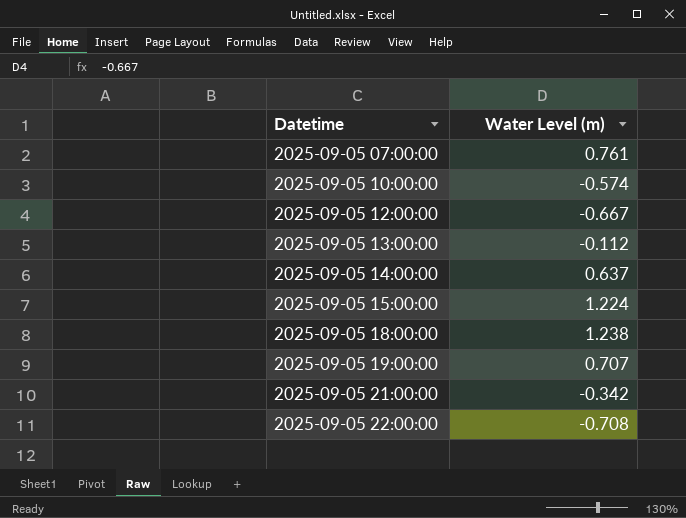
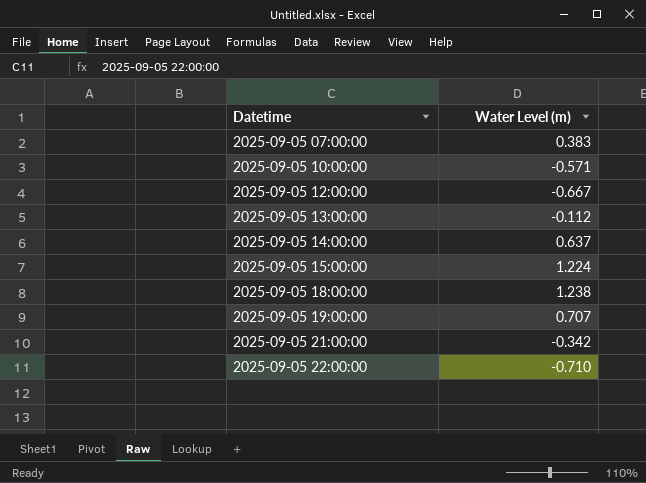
2025-09-05 07:00:00 | Water Level (m): 0.761 -> 0.383
2025-09-05 10:00:00 | Water Level (m): -0.574 -> -0.571
2025-09-05 22:00:00 | Water Level (m): -0.708 -> -0.710

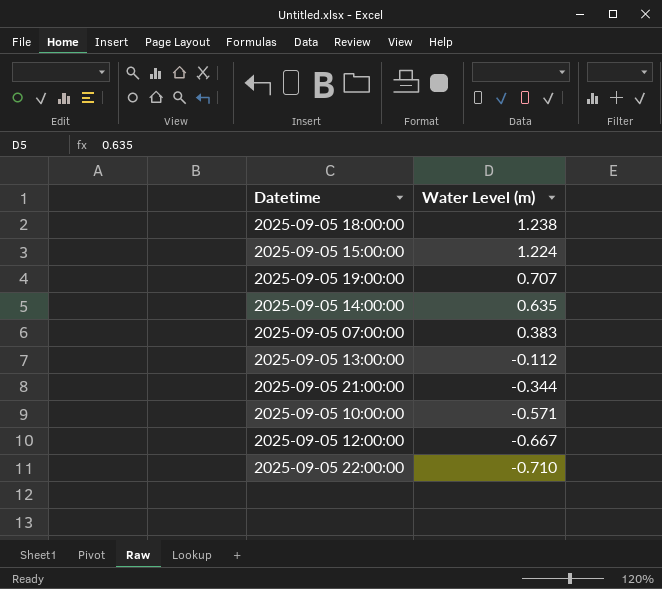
row order: Datetime ascending -> Water Level (m) descending
2025-09-05 14:00:00 | Water Level (m): 0.637 -> 0.635
2025-09-05 21:00:00 | Water Level (m): -0.342 -> -0.344

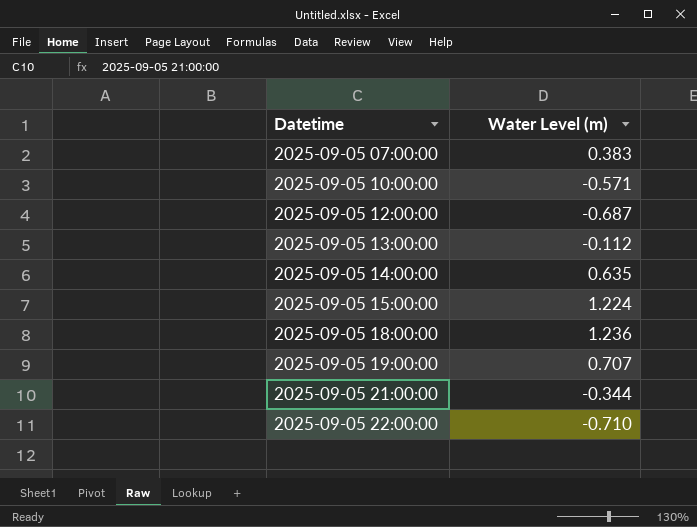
row order: Water Level (m) descending -> Datetime ascending
2025-09-05 12:00:00 | Water Level (m): -0.667 -> -0.687
2025-09-05 18:00:00 | Water Level (m): 1.238 -> 1.236

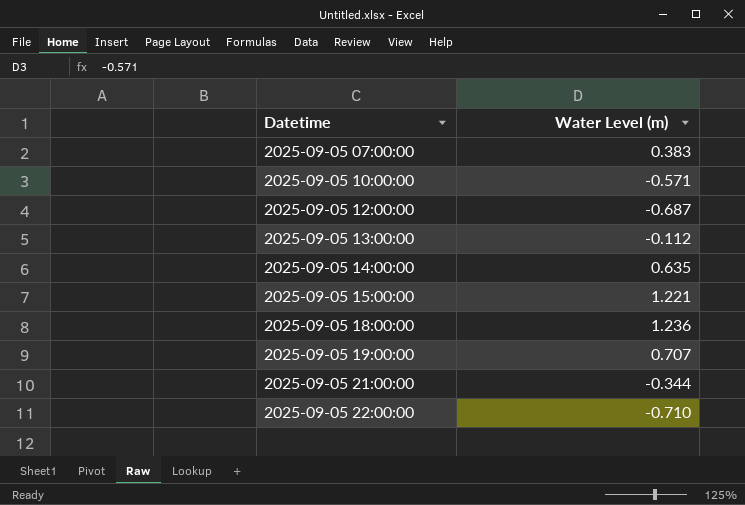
2025-09-05 15:00:00 | Water Level (m): 1.224 -> 1.221

